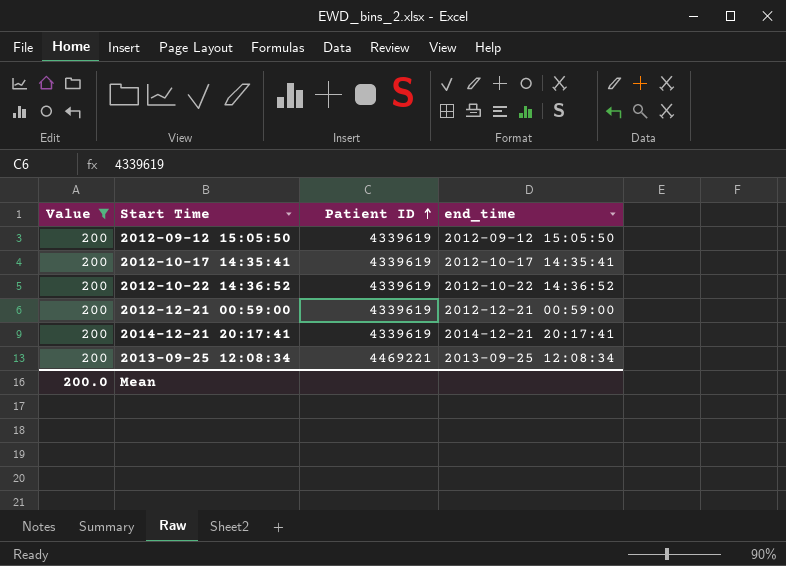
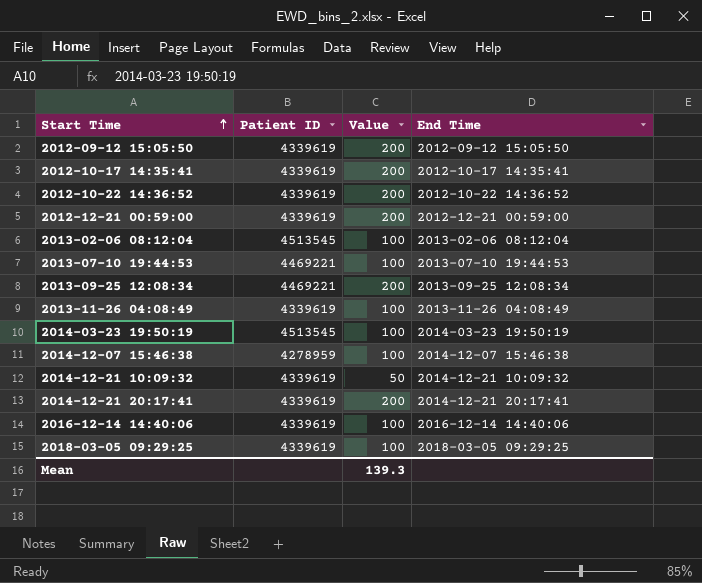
filter: Value = 200 -> none
row order: Patient ID ascending -> Start Time ascending
column Value | position: 1 -> 3
column name: end_time -> End Time
Mean | Value: 200.0 -> 139.3

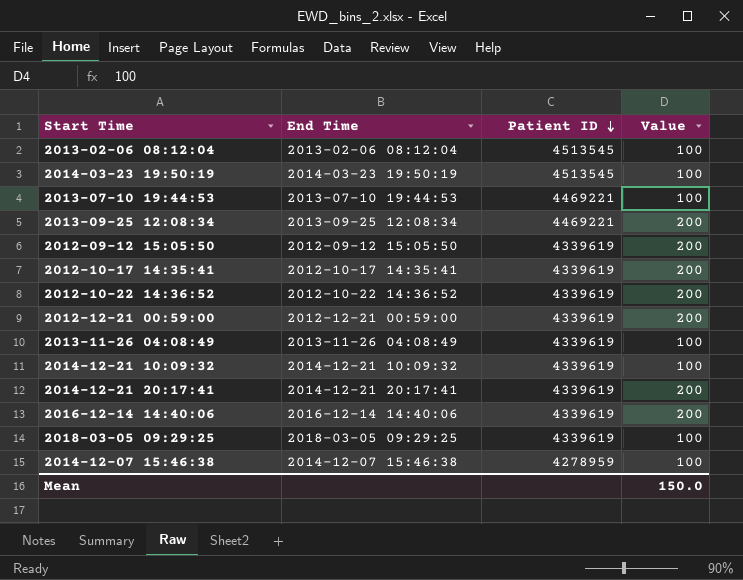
row order: Start Time ascending -> Patient ID descending
column End Time | position: 4 -> 2
2014-12-21 10:09:32 | Value: 50 -> 100
2016-12-14 14:40:06 | Value: 100 -> 200
Mean | Value: 139.3 -> 150.0

